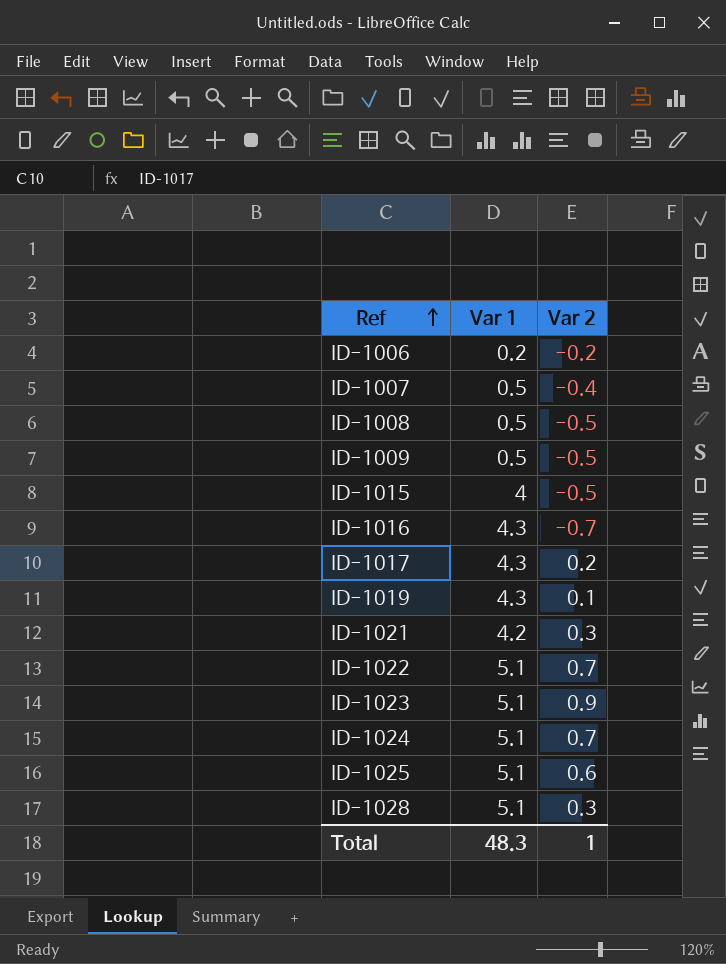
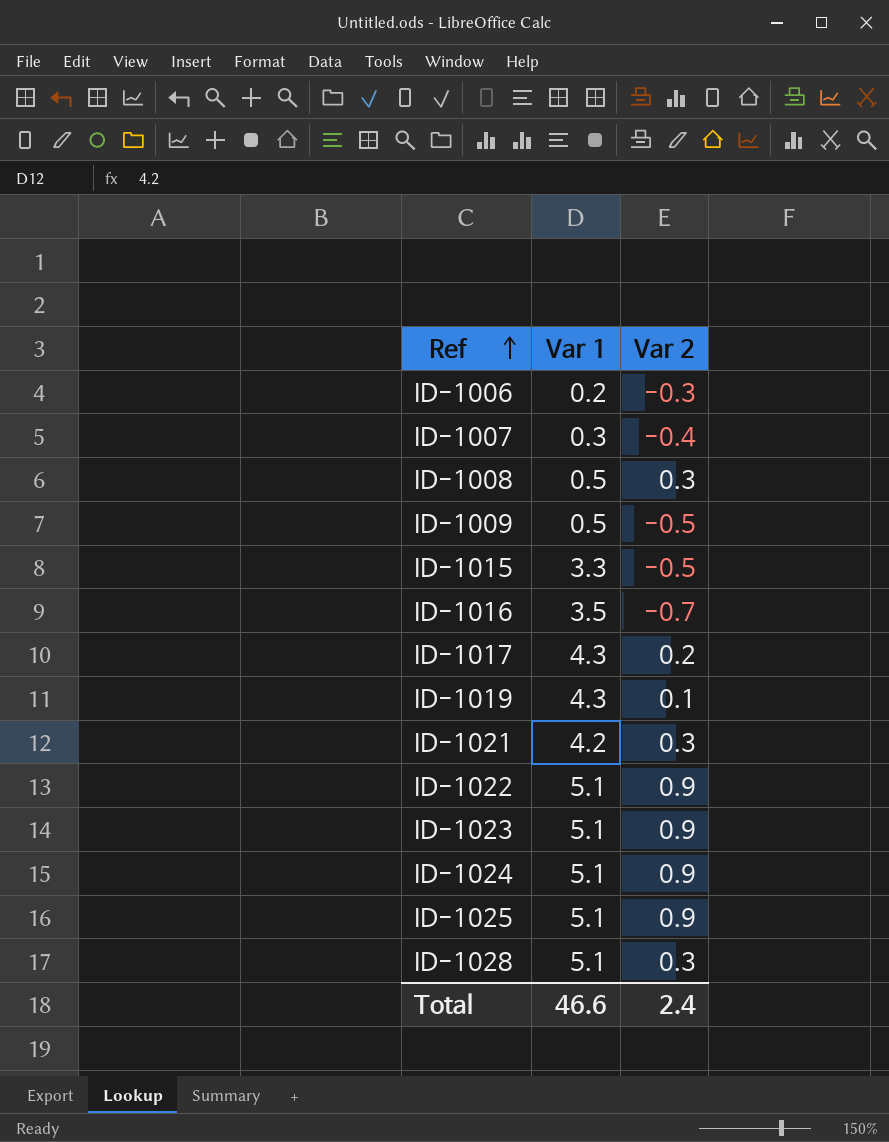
ID-1006 | Var 2: -0.2 -> -0.3
ID-1007 | Var 1: 0.5 -> 0.3
ID-1008 | Var 2: -0.5 -> 0.3
ID-1015 | Var 1: 4 -> 3.3
ID-1016 | Var 1: 4.3 -> 3.5
ID-1022 | Var 2: 0.7 -> 0.9
ID-1024 | Var 2: 0.7 -> 0.9
ID-1025 | Var 2: 0.6 -> 0.9
Total | Var 1: 48.3 -> 46.6
Total | Var 2: 1 -> 2.4

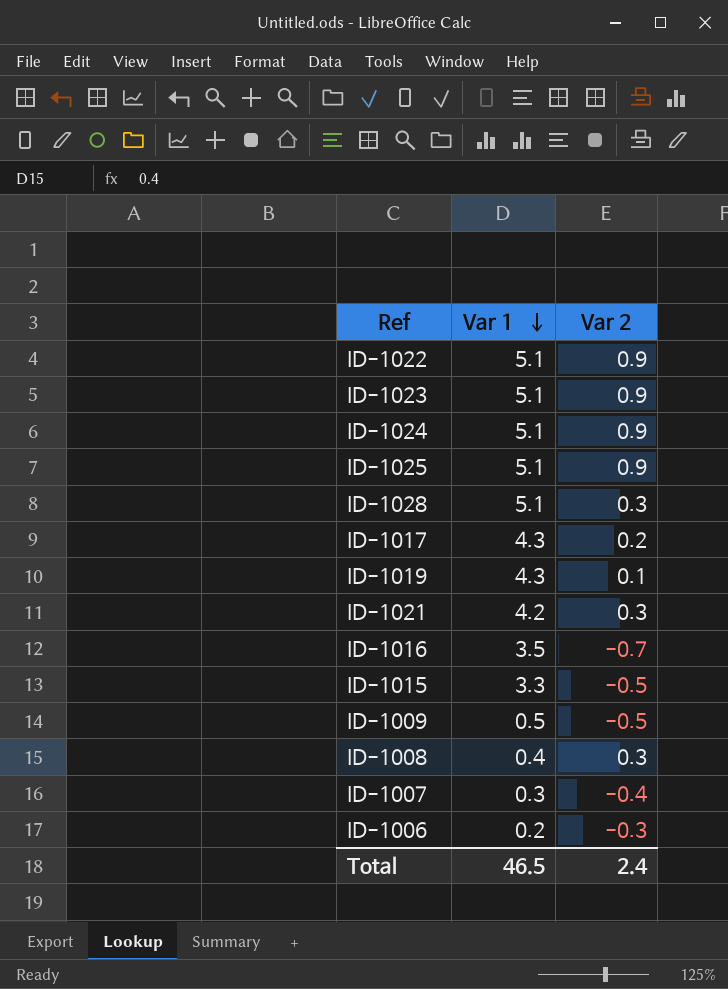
row order: Ref ascending -> Var 1 descending
ID-1008 | Var 1: 0.5 -> 0.4
Total | Var 1: 46.6 -> 46.5

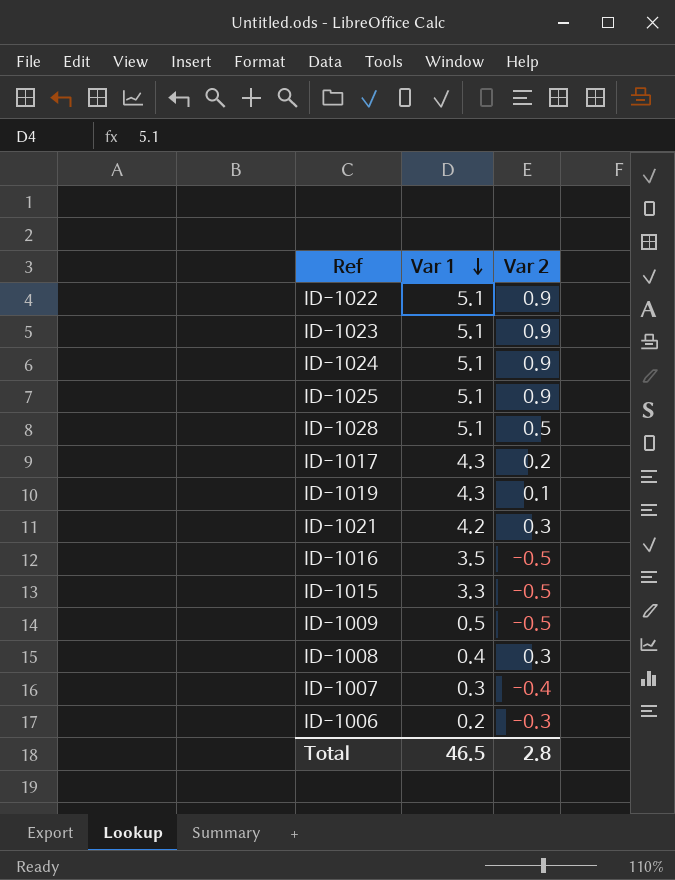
ID-1028 | Var 2: 0.3 -> 0.5
ID-1016 | Var 2: -0.7 -> -0.5
Total | Var 2: 2.4 -> 2.8

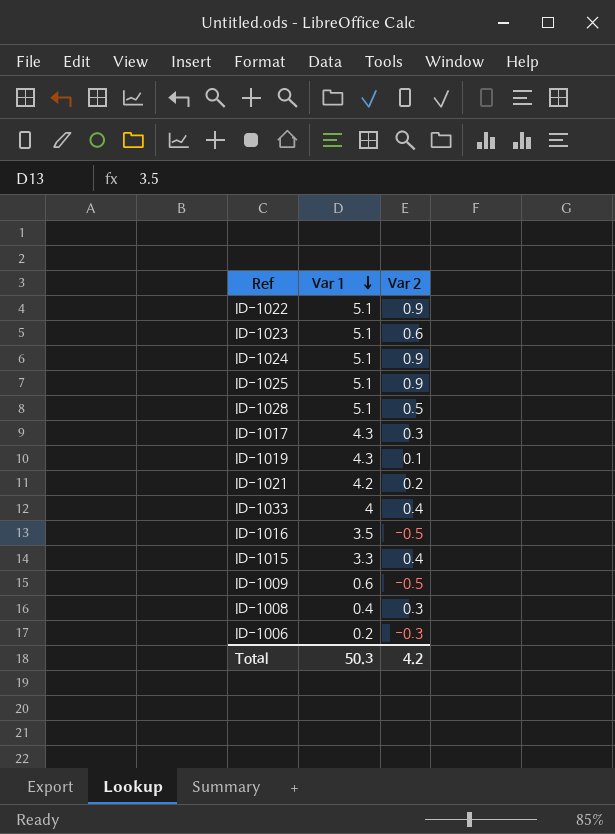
row ID-1007: 0.3 | -0.4 -> none
ID-1023 | Var 2: 0.9 -> 0.6
ID-1017 | Var 2: 0.2 -> 0.3
ID-1021 | Var 2: 0.3 -> 0.2
row ID-1033: none -> 4 | 0.4
ID-1015 | Var 2: -0.5 -> 0.4
ID-1009 | Var 1: 0.5 -> 0.6
Total | Var 1: 46.5 -> 50.3
Total | Var 2: 2.8 -> 4.2

